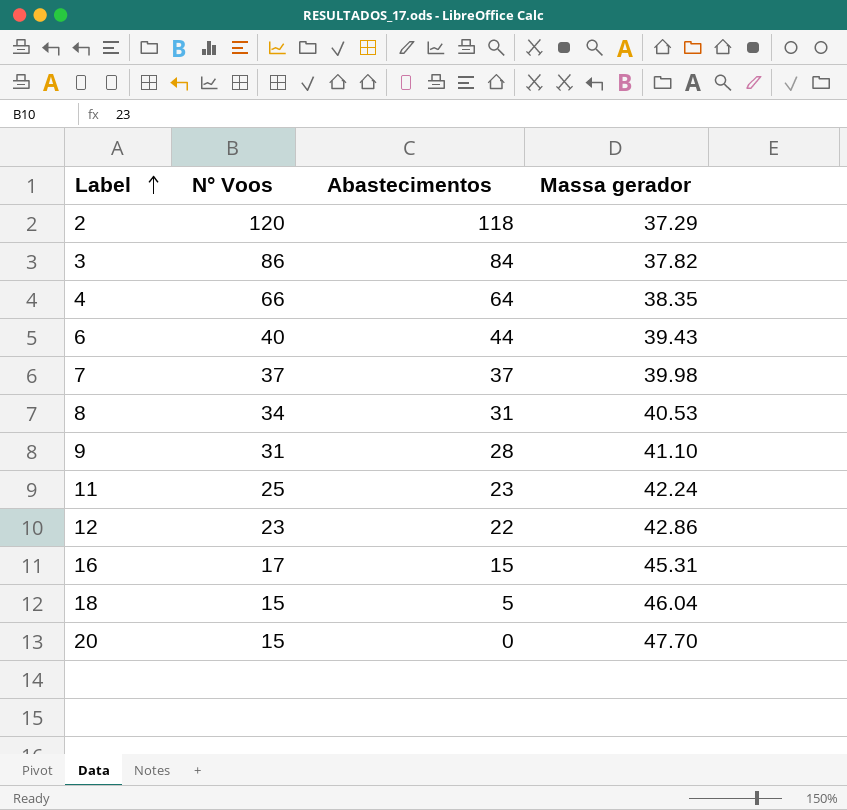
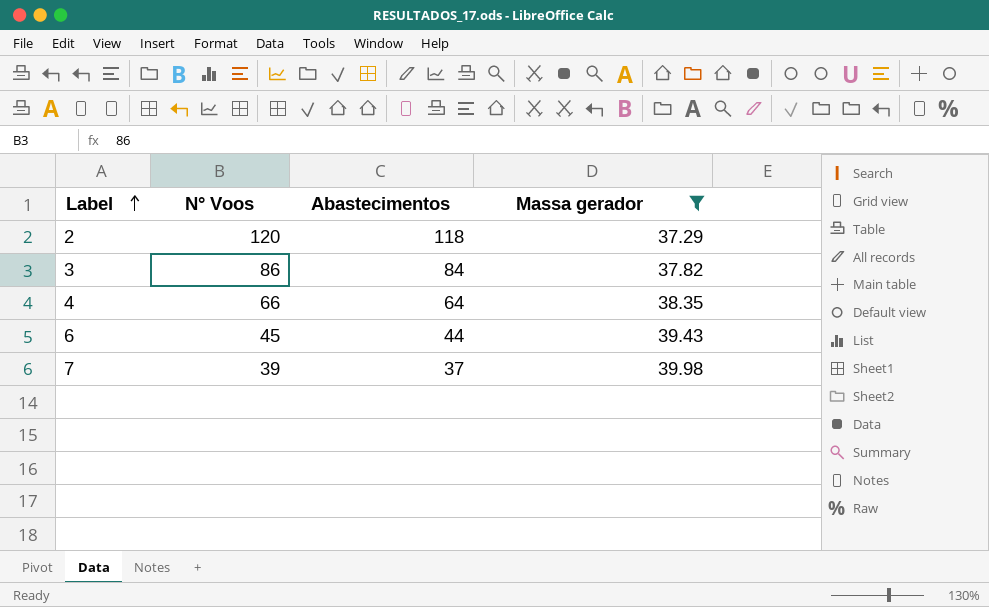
filter: none -> Massa gerador <= 39.98
6 | N° Voos: 40 -> 45
7 | N° Voos: 37 -> 39

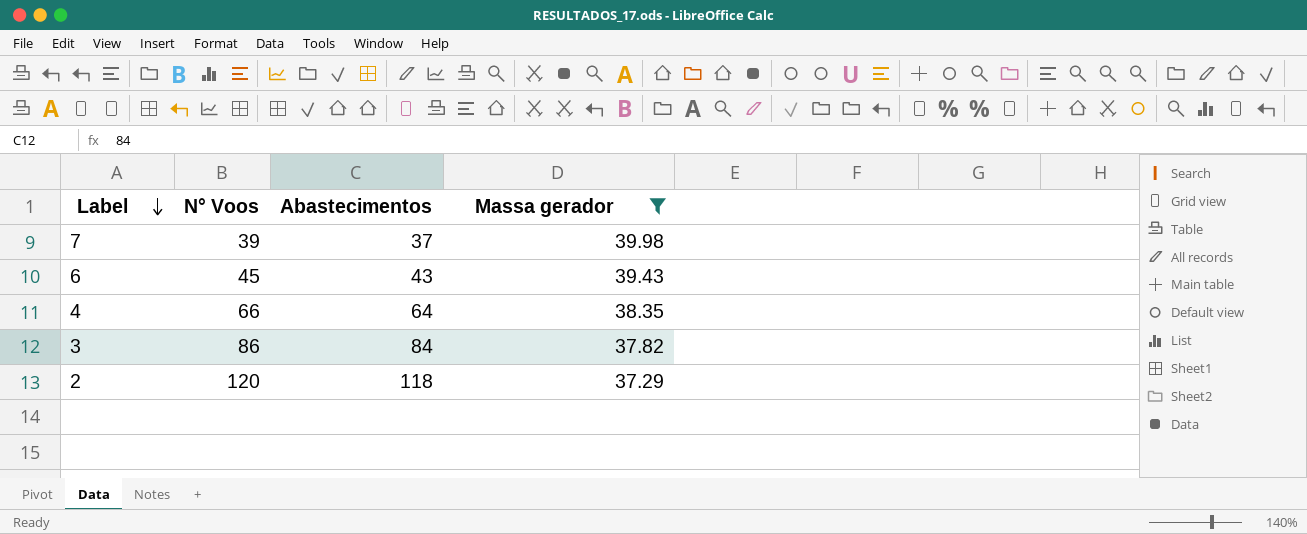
row order: Label ascending -> Label descending
6 | Abastecimentos: 44 -> 43

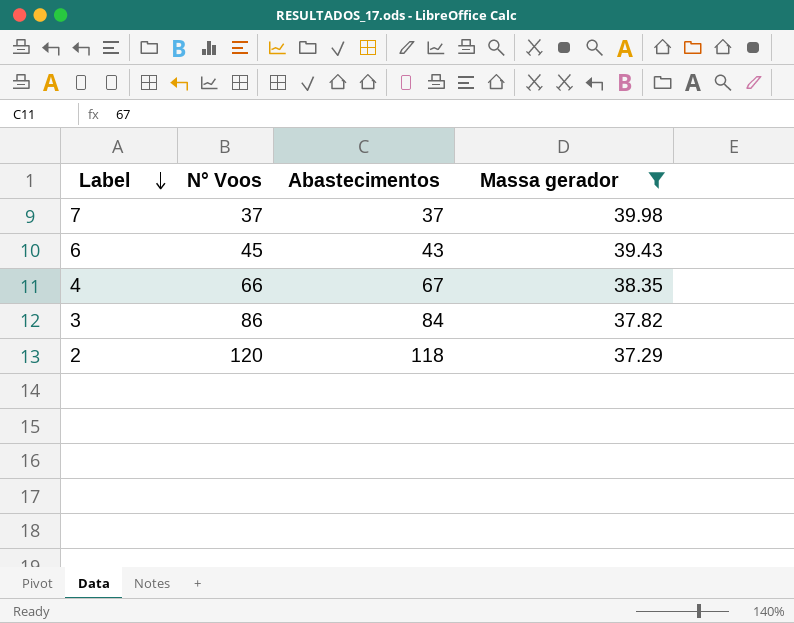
7 | N° Voos: 39 -> 37
4 | Abastecimentos: 64 -> 67

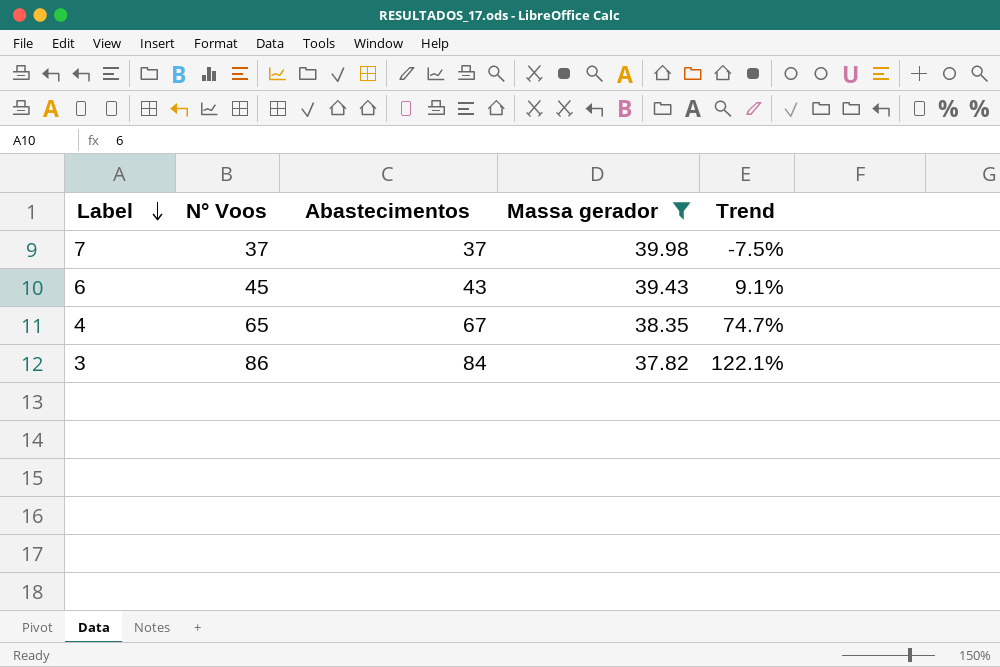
column Trend | formula: none -> ([Abastecimentos] - [Massa gerador]) / [Massa gerador]
row 2: 120 | 118 | 37.29 -> none
4 | N° Voos: 66 -> 65

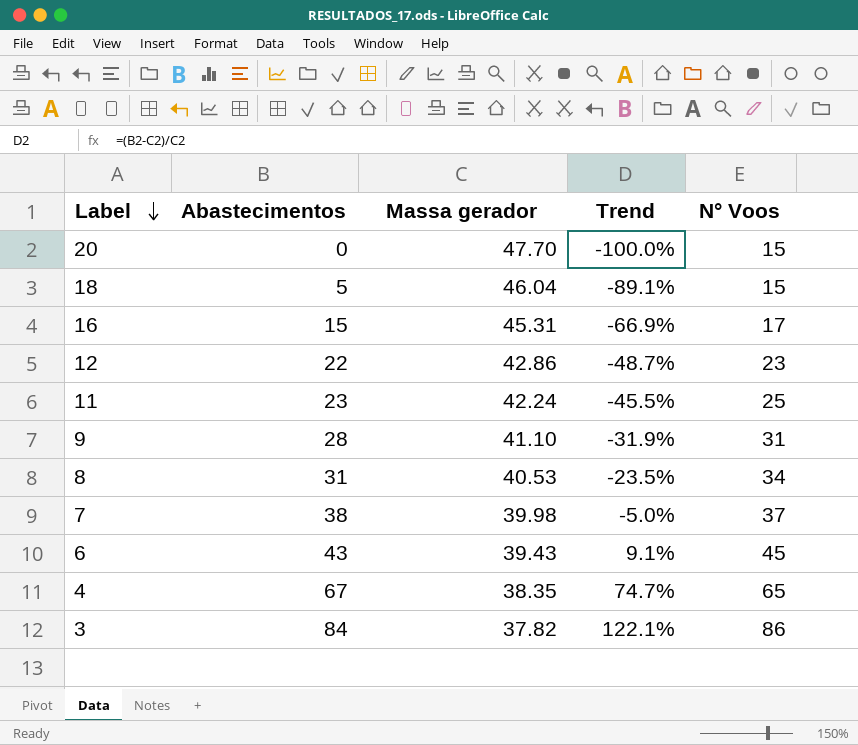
filter: Massa gerador <= 39.98 -> none
column N° Voos | position: 2 -> 5
7 | Abastecimentos: 37 -> 38
7 | Trend: -7.5% -> -5.0%

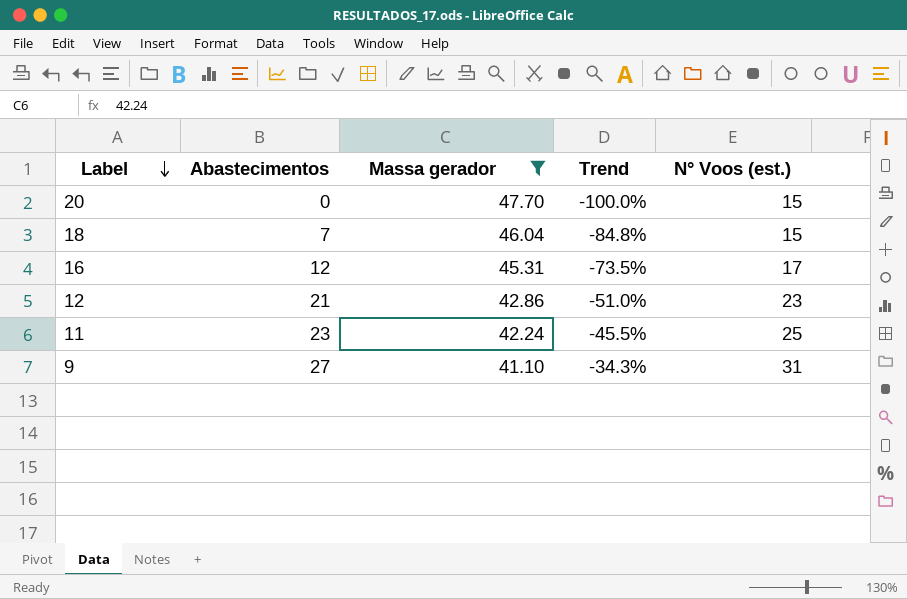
filter: none -> Massa gerador >= 41.10
column name: N° Voos -> N° Voos (est.)
18 | Abastecimentos: 5 -> 7
18 | Trend: -89.1% -> -84.8%
16 | Abastecimentos: 15 -> 12
16 | Trend: -66.9% -> -73.5%
12 | Abastecimentos: 22 -> 21
12 | Trend: -48.7% -> -51.0%
9 | Abastecimentos: 28 -> 27
9 | Trend: -31.9% -> -34.3%

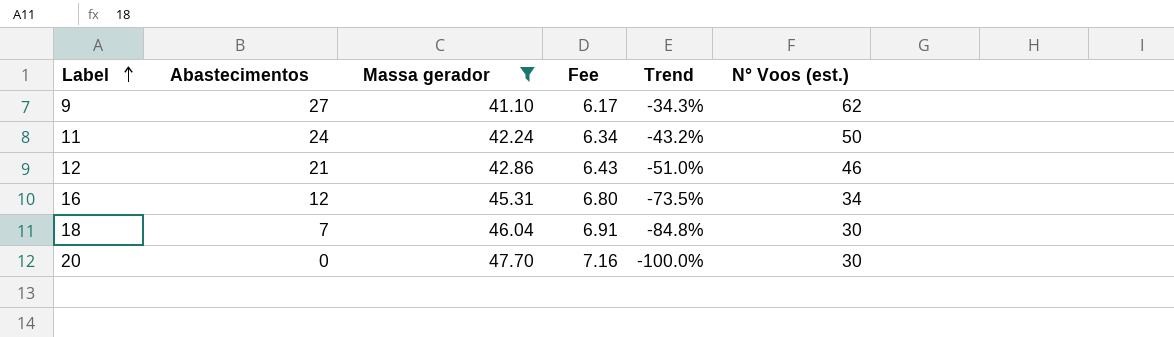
row order: Label descending -> Label ascending
column Fee | formula: none -> [Massa gerador] * 0.15
9 | N° Voos (est.): 31 -> 62
11 | Abastecimentos: 23 -> 24
11 | Trend: -45.5% -> -43.2%
11 | N° Voos (est.): 25 -> 50
12 | N° Voos (est.): 23 -> 46
16 | N° Voos (est.): 17 -> 34
18 | N° Voos (est.): 15 -> 30
20 | N° Voos (est.): 15 -> 30

